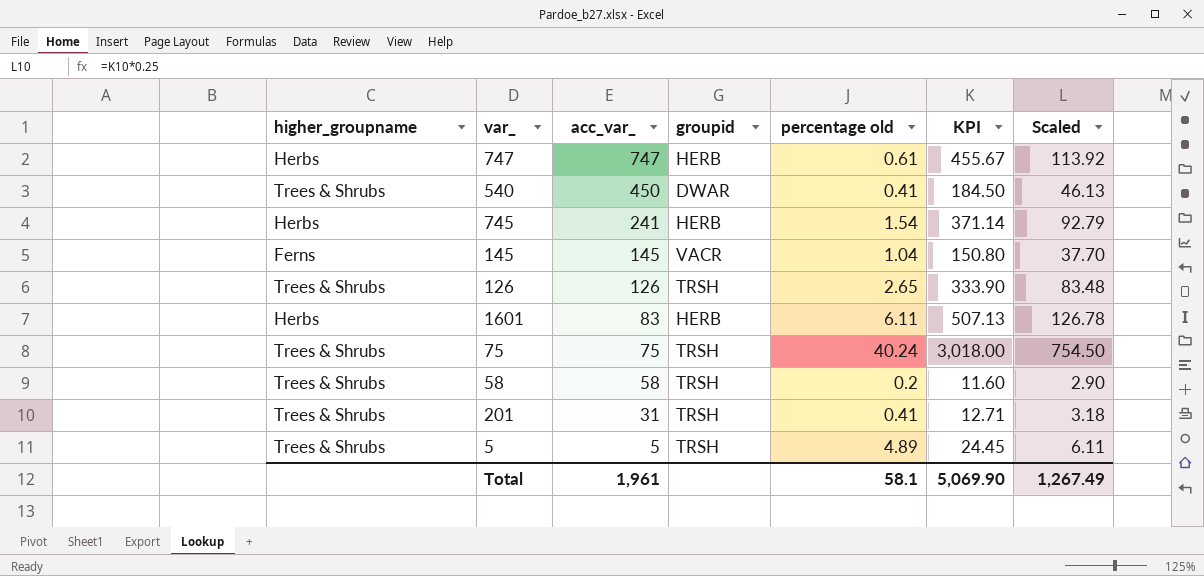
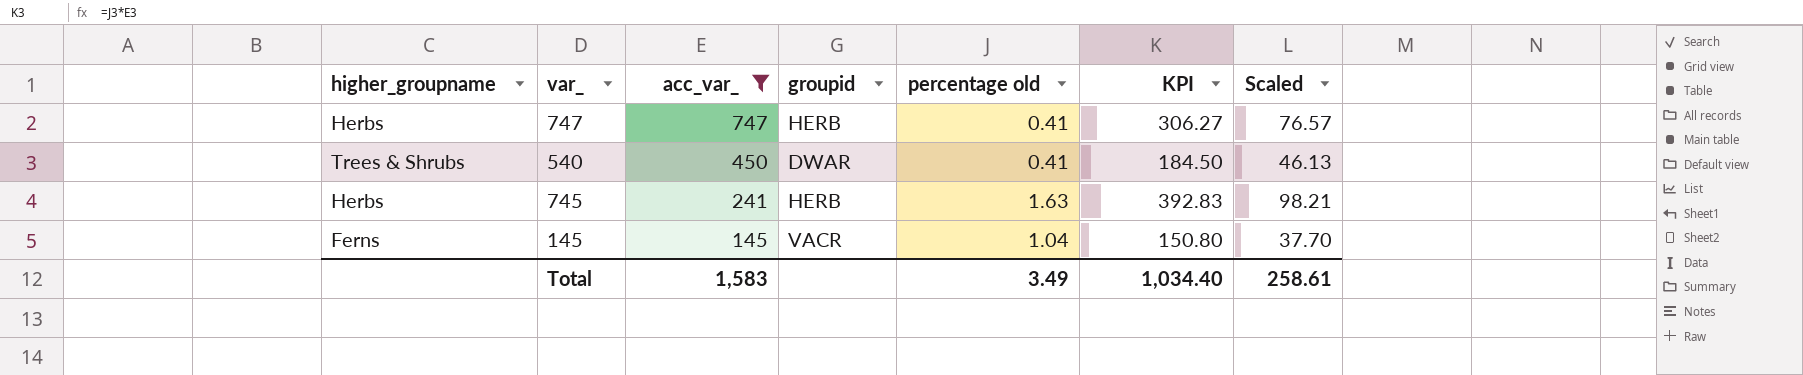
filter: none -> acc_var_ >= 145
747 | percentage old: 0.61 -> 0.41
747 | KPI: 455.67 -> 306.27
747 | Scaled: 113.92 -> 76.57
745 | percentage old: 1.54 -> 1.63
745 | KPI: 371.14 -> 392.83
745 | Scaled: 92.79 -> 98.21
Total | acc_var_: 1,961 -> 1,583
Total | percentage old: 58.1 -> 3.49
Total | KPI: 5,069.90 -> 1,034.40
Total | Scaled: 1,267.49 -> 258.61

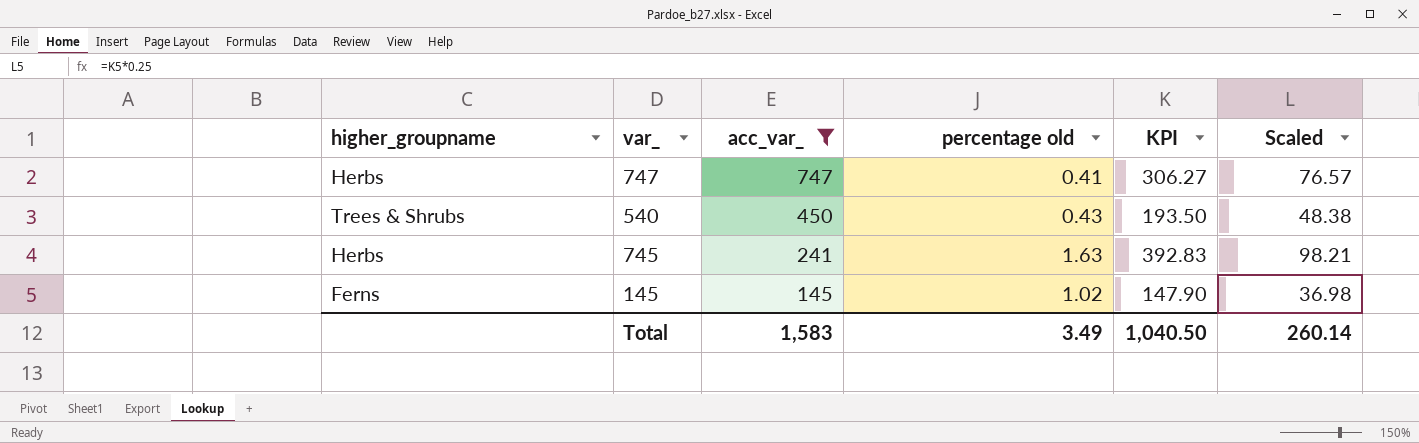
column groupid | position: 4 -> none
540 | percentage old: 0.41 -> 0.43
540 | KPI: 184.50 -> 193.50
540 | Scaled: 46.13 -> 48.38
145 | percentage old: 1.04 -> 1.02
145 | KPI: 150.80 -> 147.90
145 | Scaled: 37.70 -> 36.98
Total | KPI: 1,034.40 -> 1,040.50
Total | Scaled: 258.61 -> 260.14

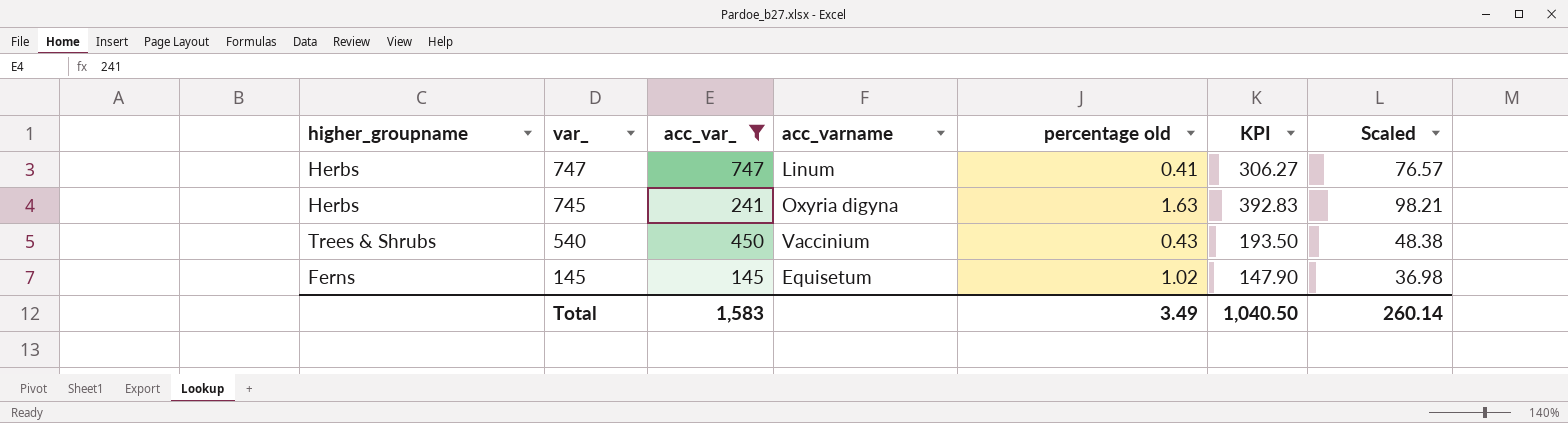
row order: acc_var_ descending -> var_ descending
column acc_varname | position: none -> 4

